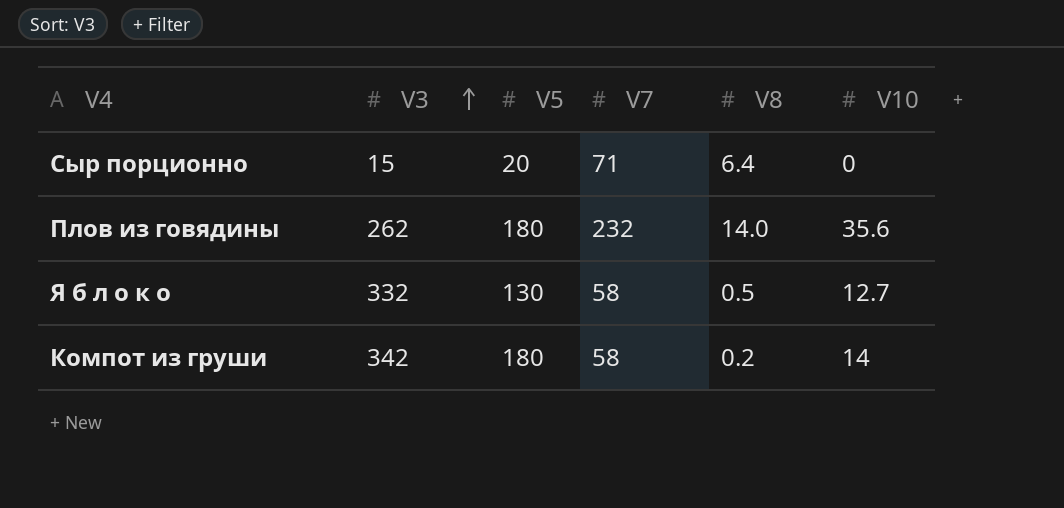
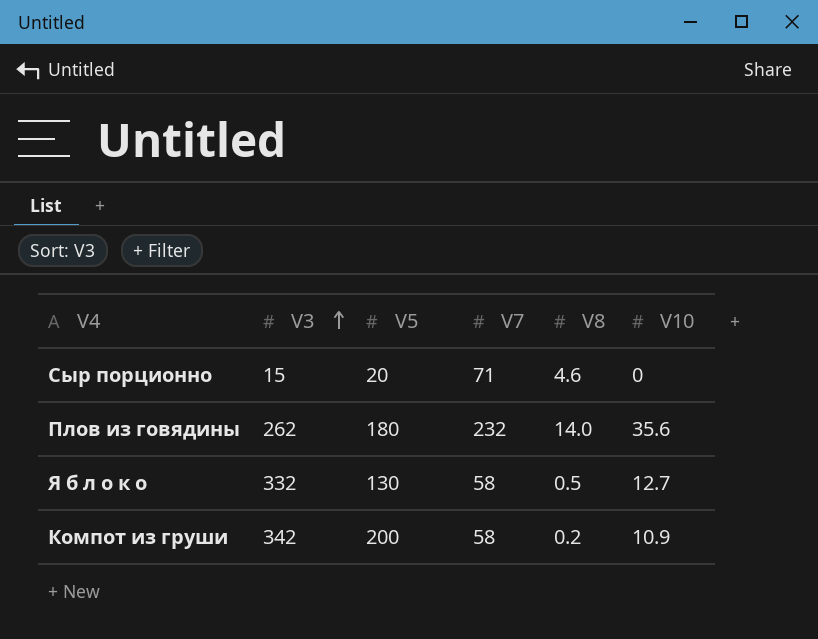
Сыр порционно | V8: 6.4 -> 4.6
Компот из груши | V5: 180 -> 200
Компот из груши | V10: 14 -> 10.9

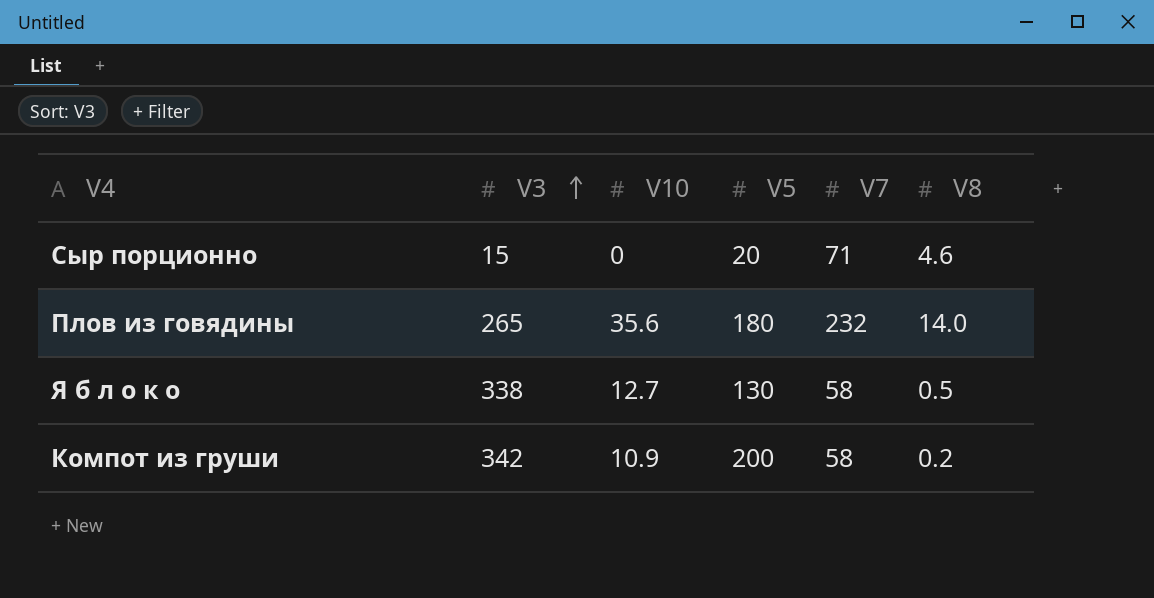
column V10 | position: 6 -> 3
Плов из говядины | V3: 262 -> 265
Я б л о к о | V3: 332 -> 338

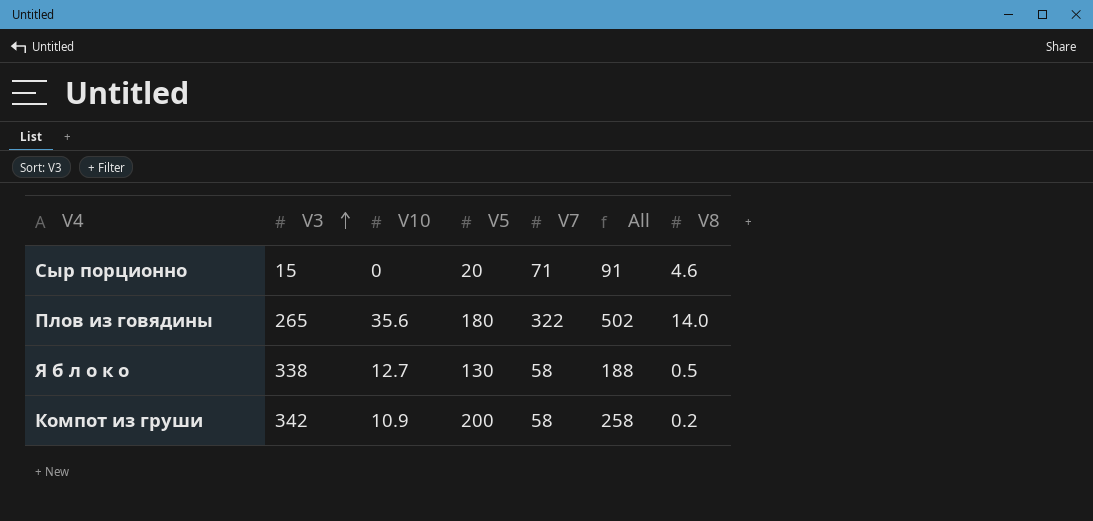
column All | formula: none -> [V5] + [V7]
Плов из говядины | V7: 232 -> 322

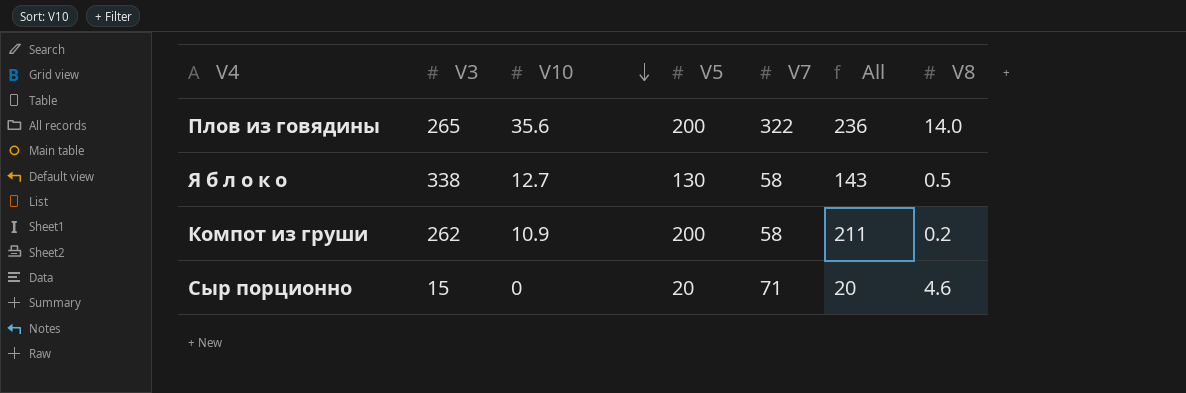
row order: V3 ascending -> V10 descending
column All | formula: [V5] + [V7] -> [V10] + [V5]
Плов из говядины | V5: 180 -> 200
Компот из груши | V3: 342 -> 262

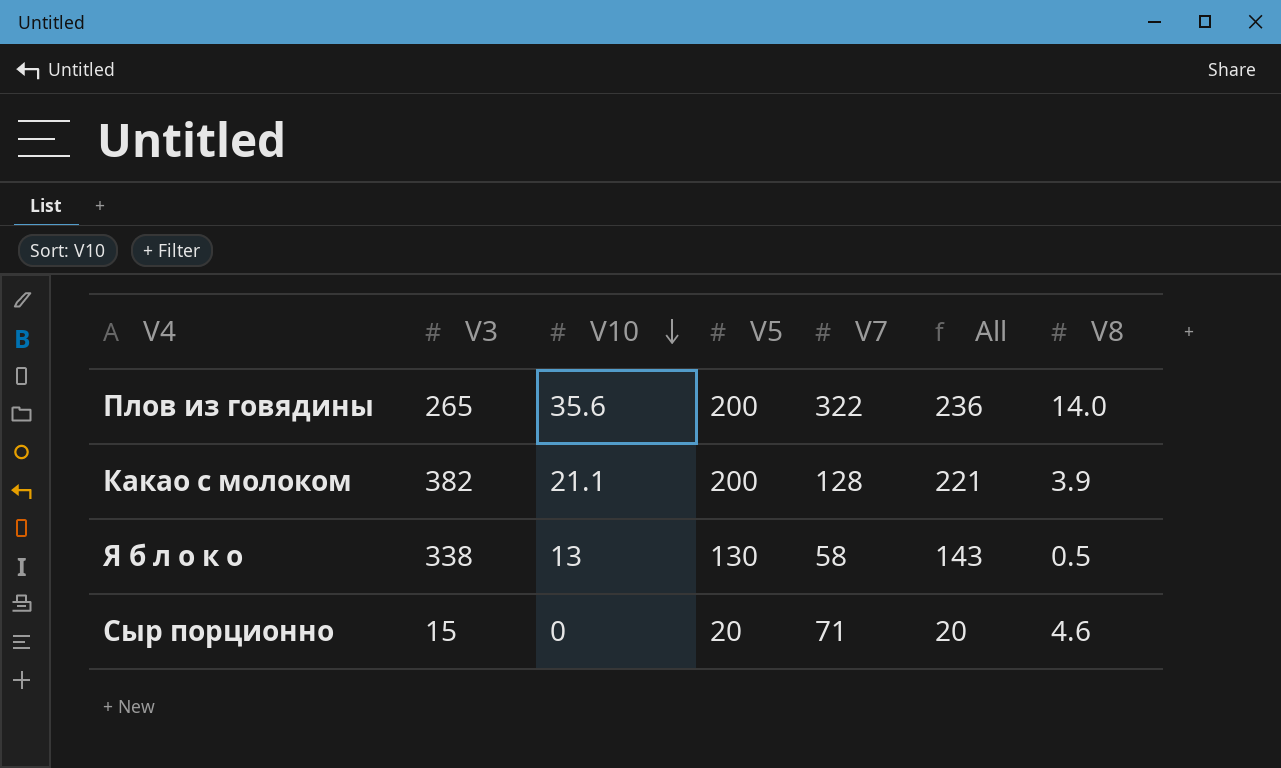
row Компот из груши: 262 | 10.9 | 200 | 58 | 211 | 0.2 -> none
row Какао с молоком: none -> 382 | 21.1 | 200 | 128 | 221 | 3.9
Я б л о к о | V10: 12.7 -> 13

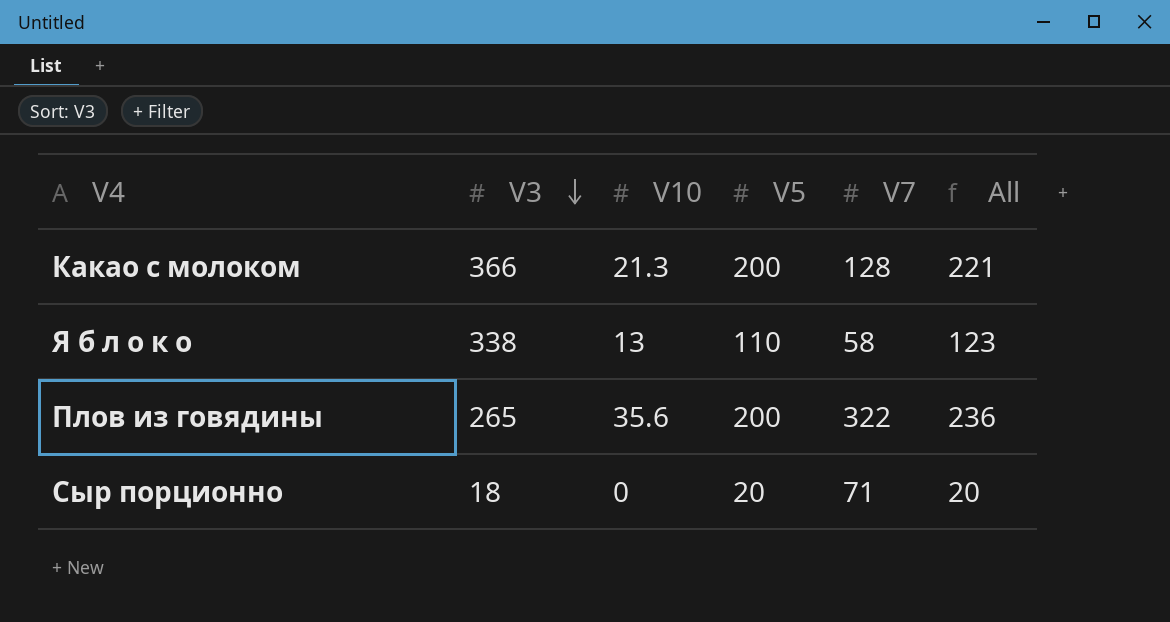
row order: V10 descending -> V3 descending
column V8 | position: 7 -> none
Какао с молоком | V3: 382 -> 366
Какао с молоком | V10: 21.1 -> 21.3
Я б л о к о | V5: 130 -> 110
Я б л о к о | All: 143 -> 123
Сыр порционно | V3: 15 -> 18

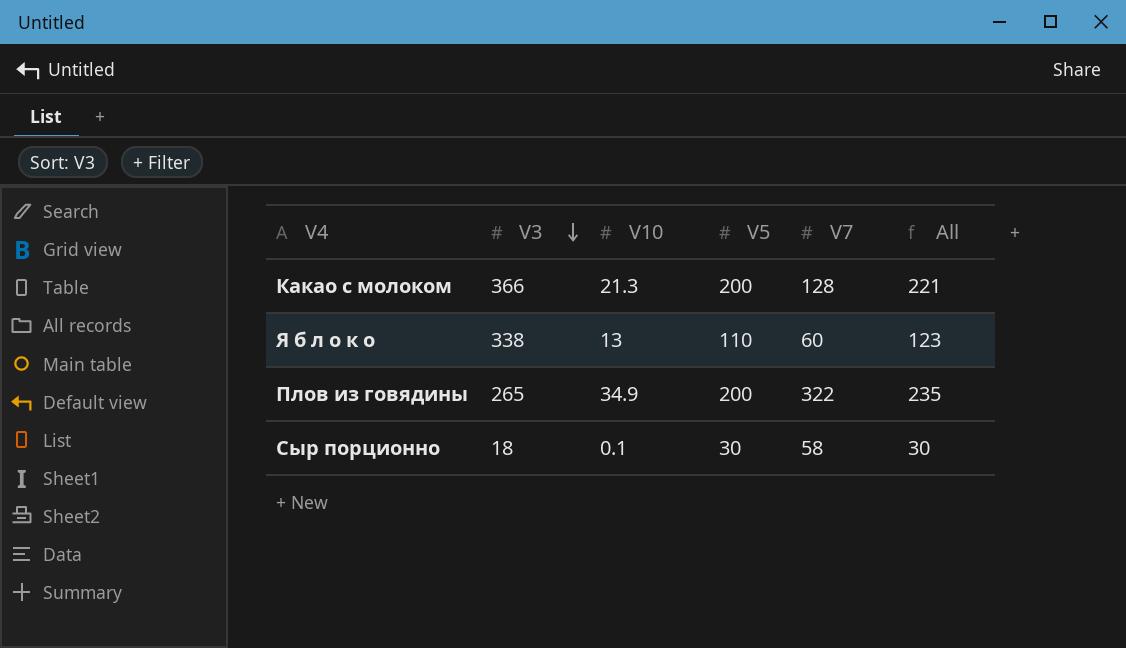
Я б л о к о | V7: 58 -> 60
Плов из говядины | V10: 35.6 -> 34.9
Плов из говядины | All: 236 -> 235
Сыр порционно | V10: 0 -> 0.1
Сыр порционно | V5: 20 -> 30
Сыр порционно | V7: 71 -> 58
Сыр порционно | All: 20 -> 30

